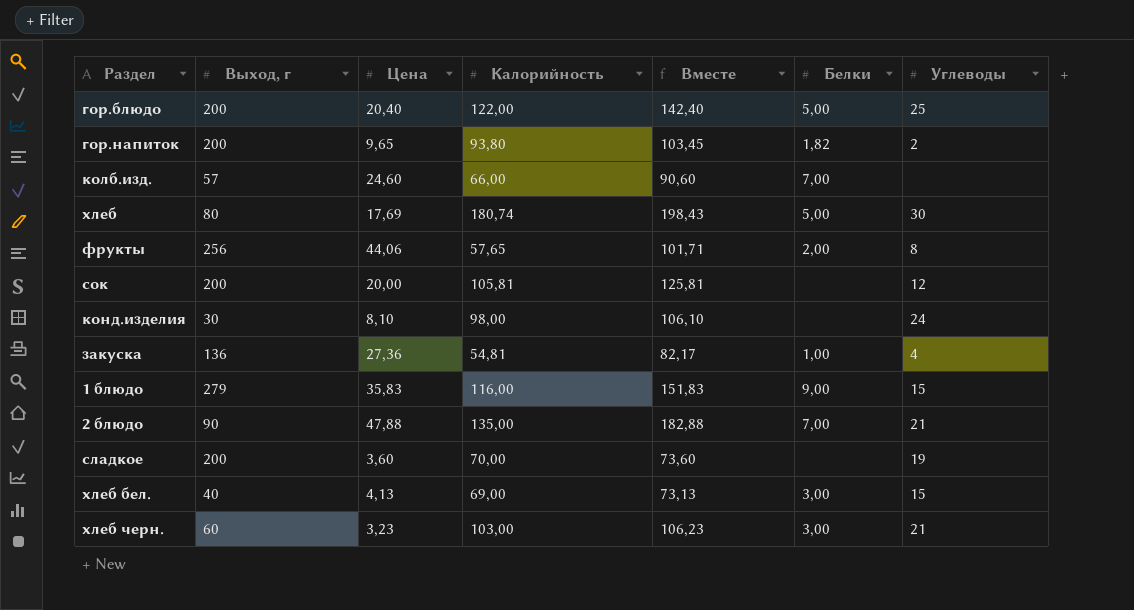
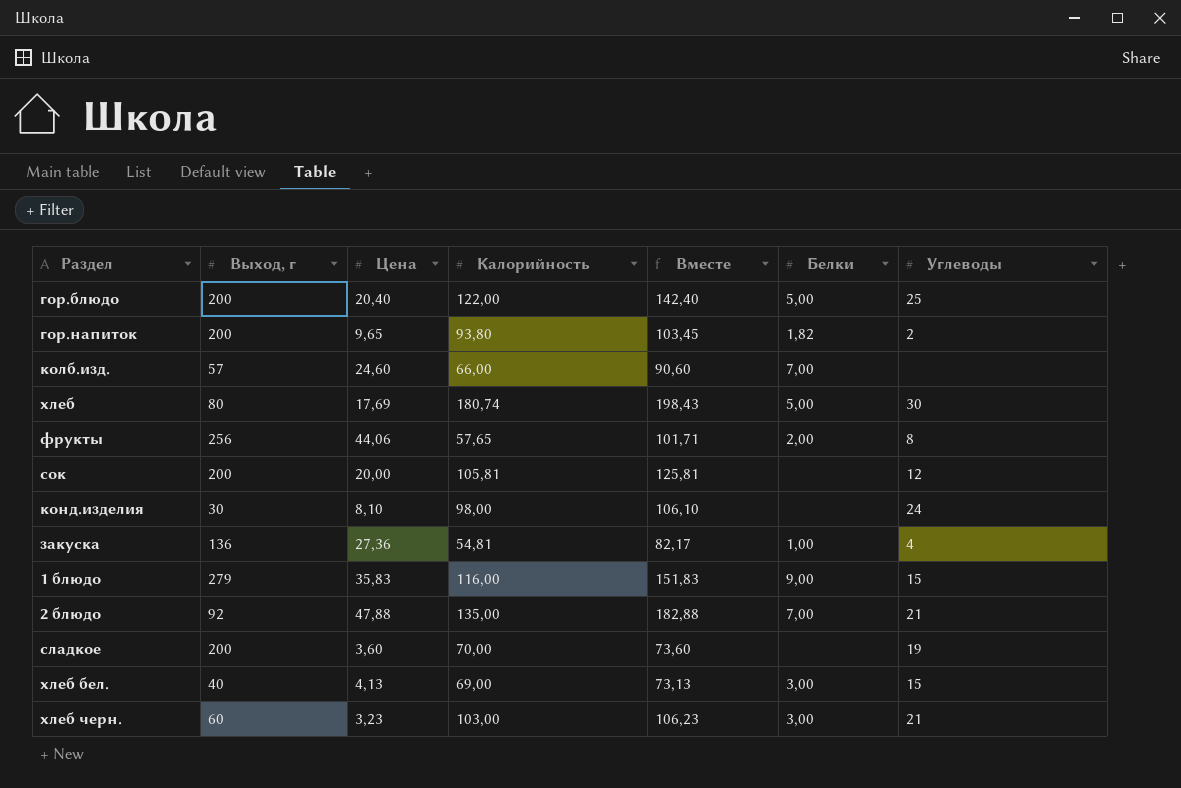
2 блюдо | Выход, г: 90 -> 92

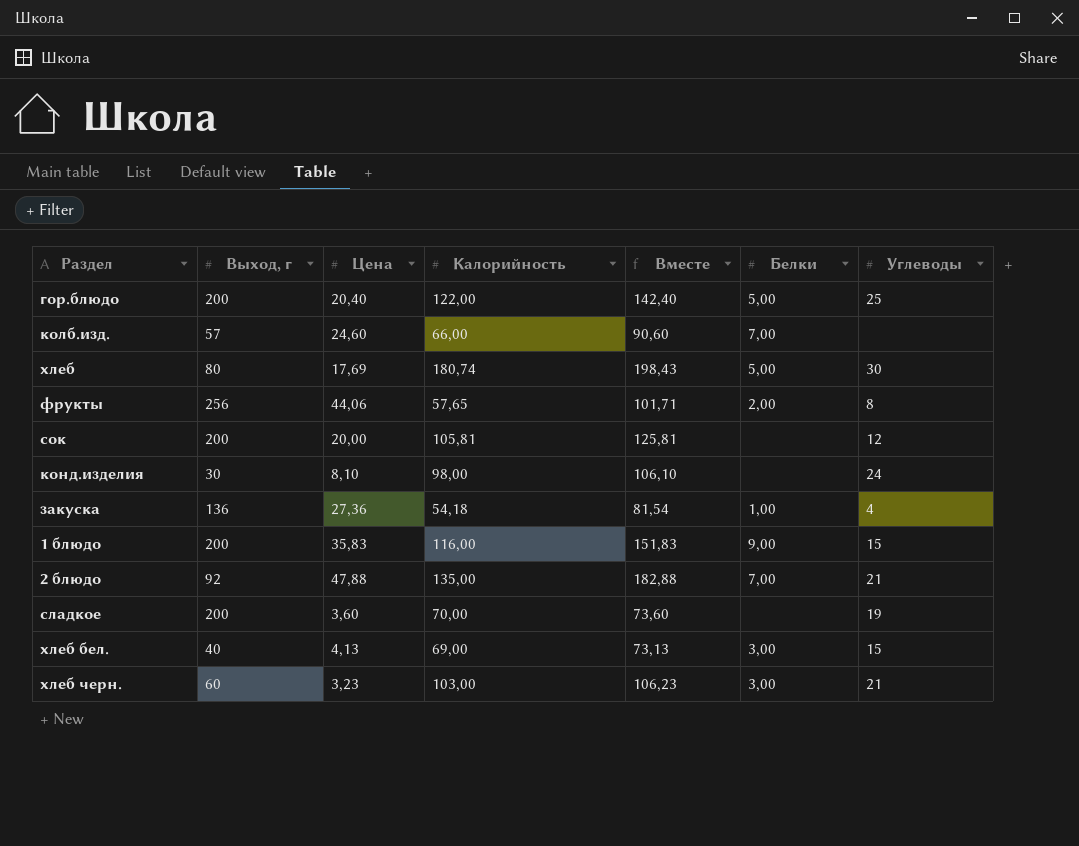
row гор.напиток: 200 | 9,65 | 93,80 | 103,45 | 1,82 | 2 -> none
закуска | Калорийность: 54,81 -> 54,18
закуска | Вместе: 82,17 -> 81,54
1 блюдо | Выход, г: 279 -> 200

